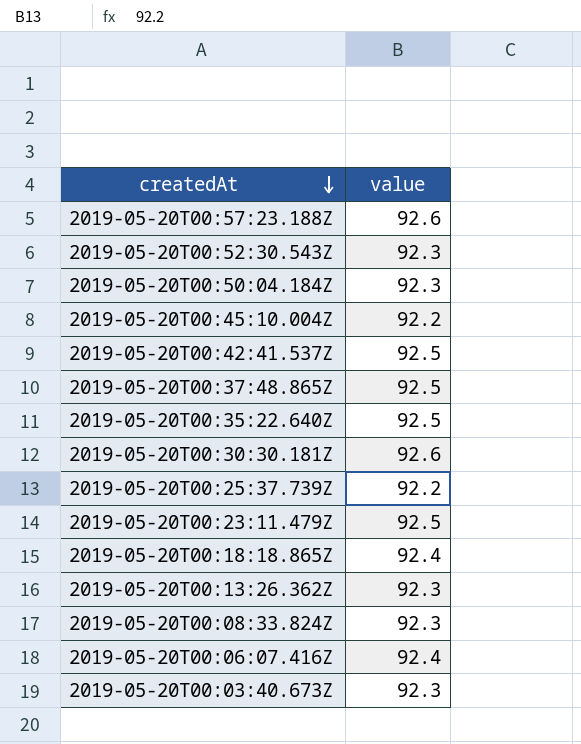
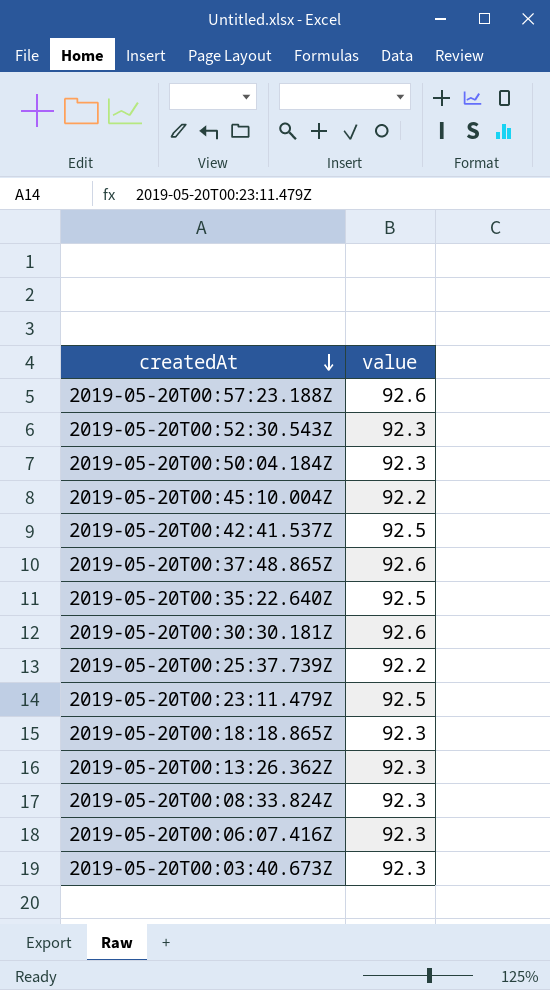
2019-05-20T00:37:48.865Z | value: 92.5 -> 92.6
2019-05-20T00:18:18.865Z | value: 92.4 -> 92.3
2019-05-20T00:06:07.416Z | value: 92.4 -> 92.3

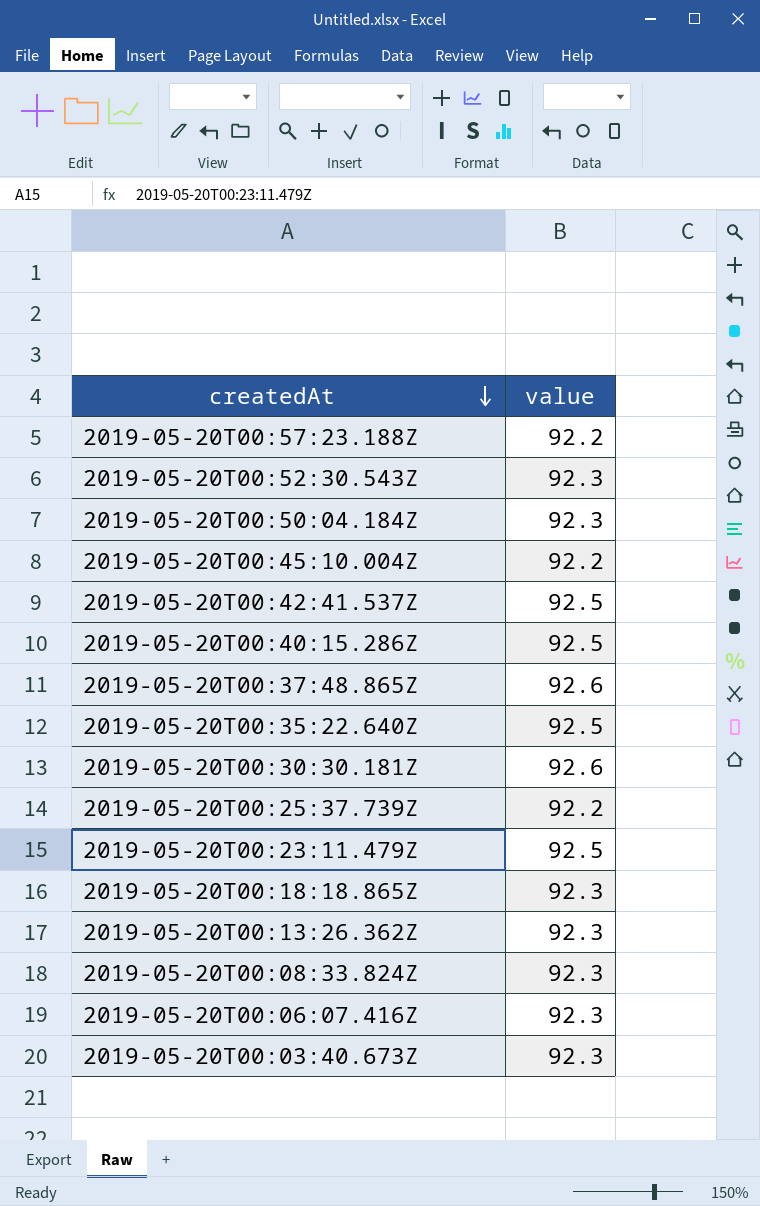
2019-05-20T00:57:23.188Z | value: 92.6 -> 92.2
row 2019-05-20T00:40:15.286Z: none -> 92.5

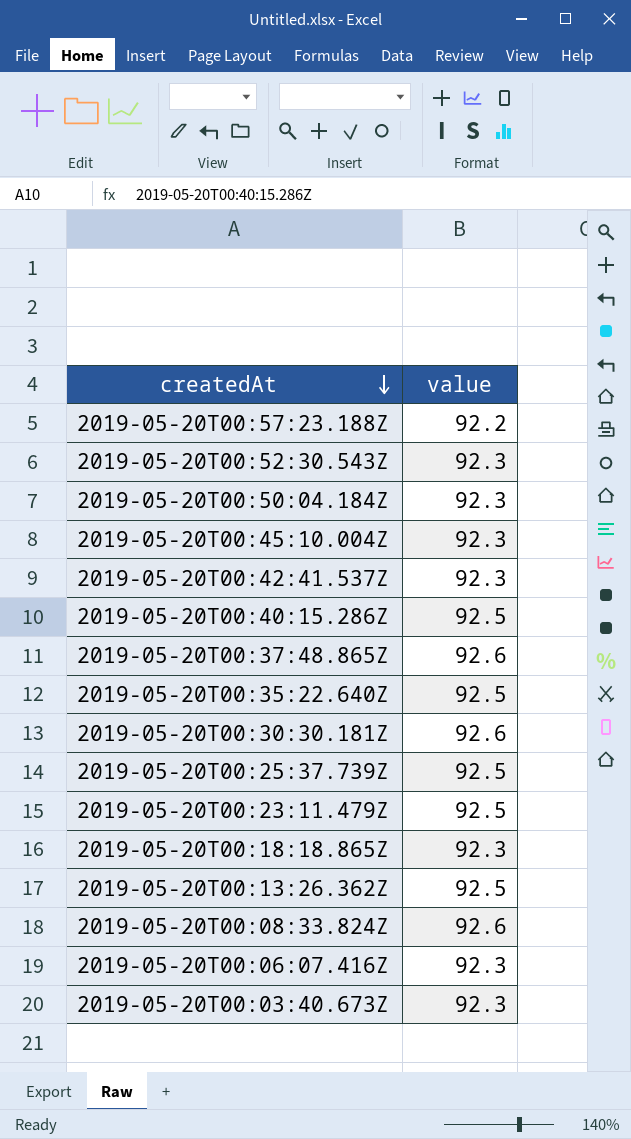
2019-05-20T00:45:10.004Z | value: 92.2 -> 92.3
2019-05-20T00:42:41.537Z | value: 92.5 -> 92.3
2019-05-20T00:25:37.739Z | value: 92.2 -> 92.5
2019-05-20T00:13:26.362Z | value: 92.3 -> 92.5
2019-05-20T00:08:33.824Z | value: 92.3 -> 92.6

